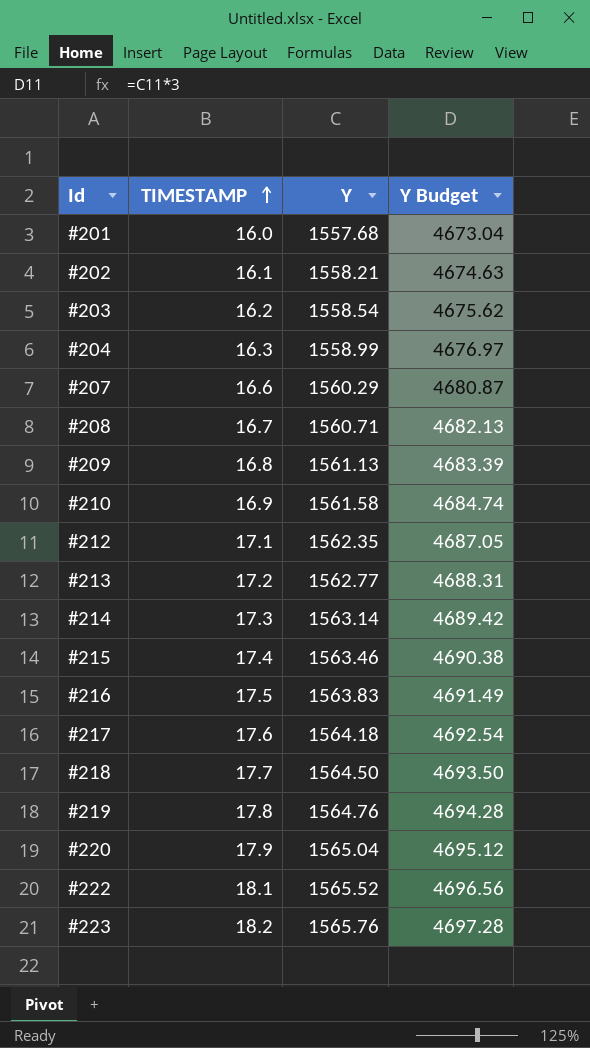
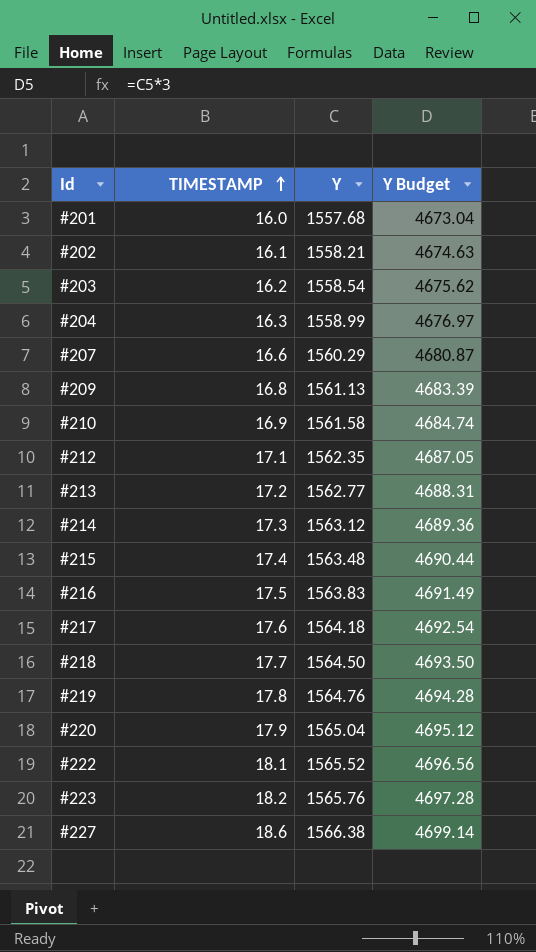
row #208: 16.7 | 1560.71 | 4682.13 -> none
#214 | Y: 1563.14 -> 1563.12
#214 | Y Budget: 4689.42 -> 4689.36
#215 | Y: 1563.46 -> 1563.48
#215 | Y Budget: 4690.38 -> 4690.44
row #227: none -> 18.6 | 1566.38 | 4699.14

